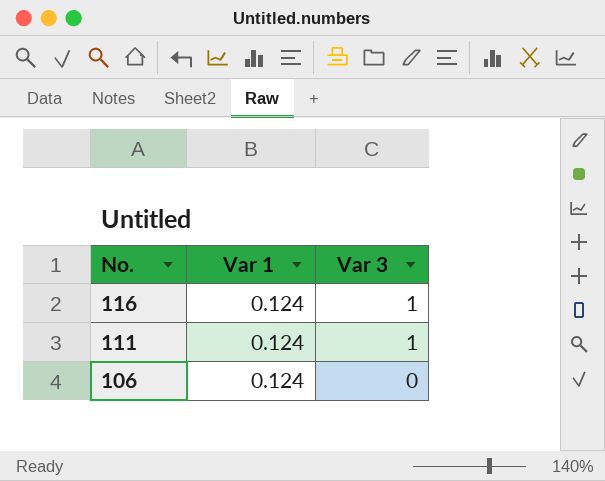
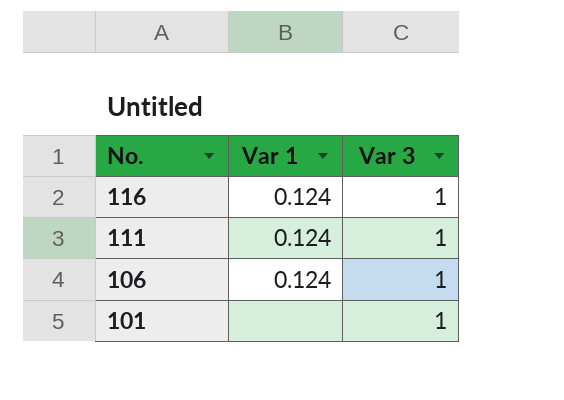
106 | Var 3: 0 -> 1
row 101: none -> none | 1

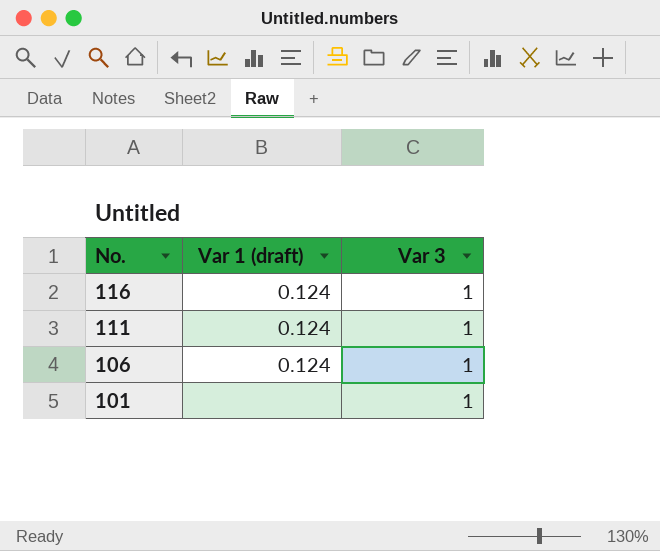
column name: Var 1 -> Var 1 (draft)

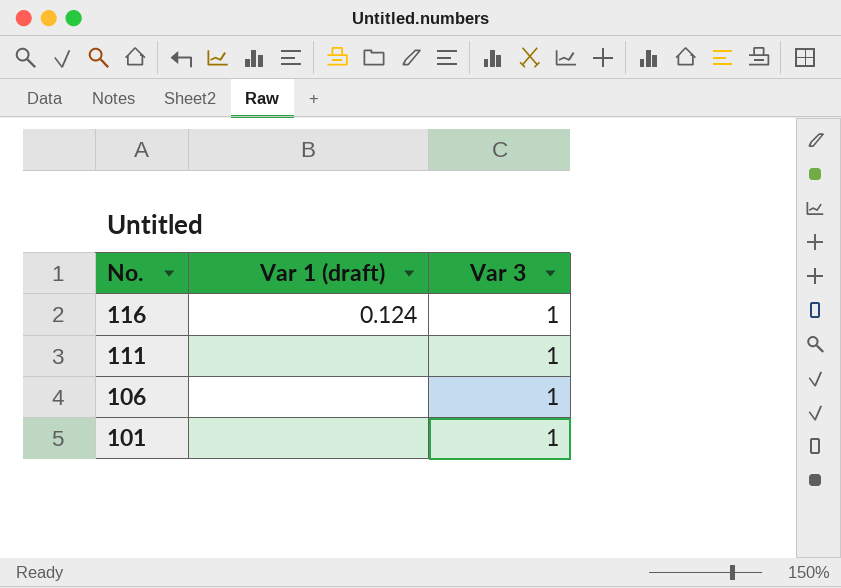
111 | Var 1 (draft): 0.124 -> none
106 | Var 1 (draft): 0.124 -> none

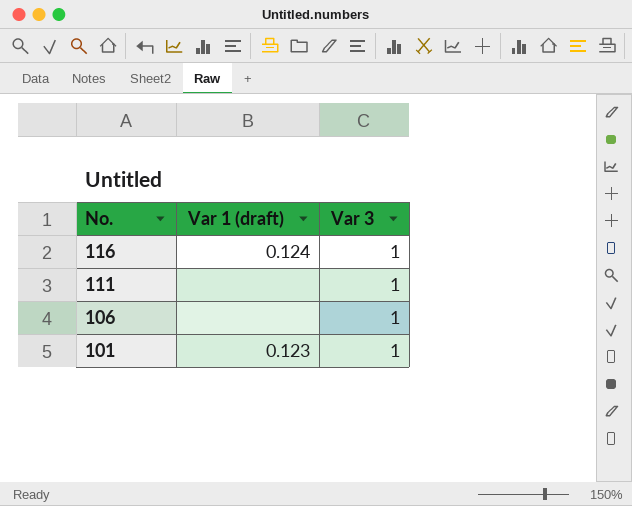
101 | Var 1 (draft): none -> 0.123

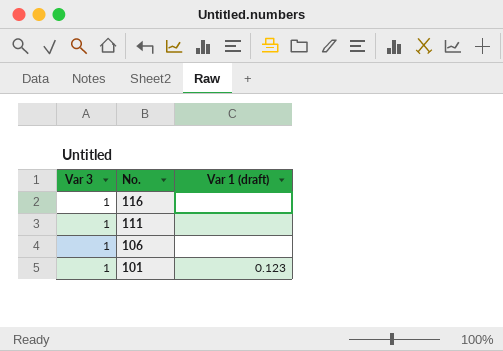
column Var 3 | position: 3 -> 1
116 | Var 1 (draft): 0.124 -> none

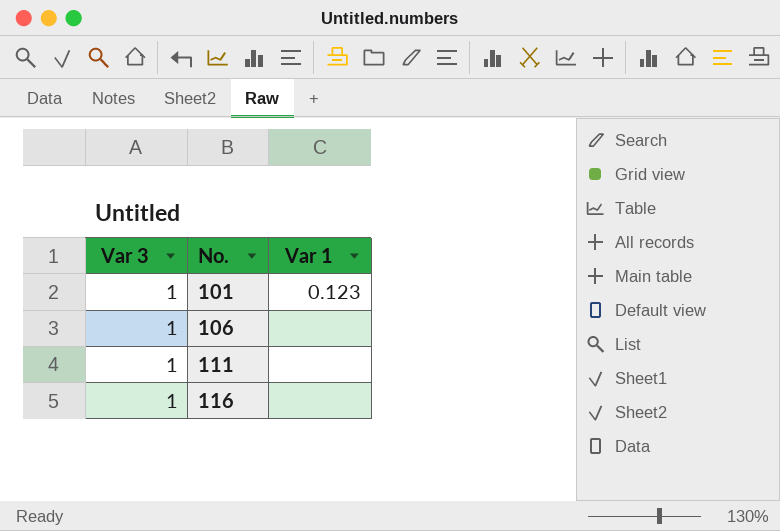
row order: No. descending -> No. ascending
column name: Var 1 (draft) -> Var 1

